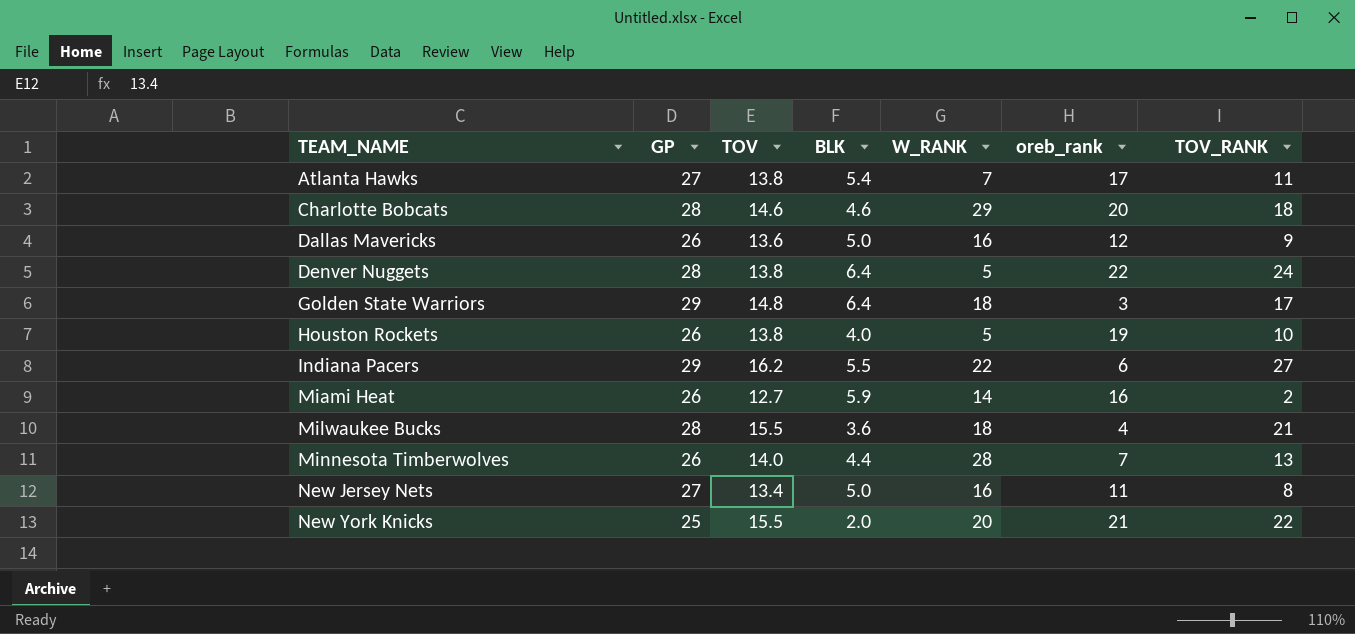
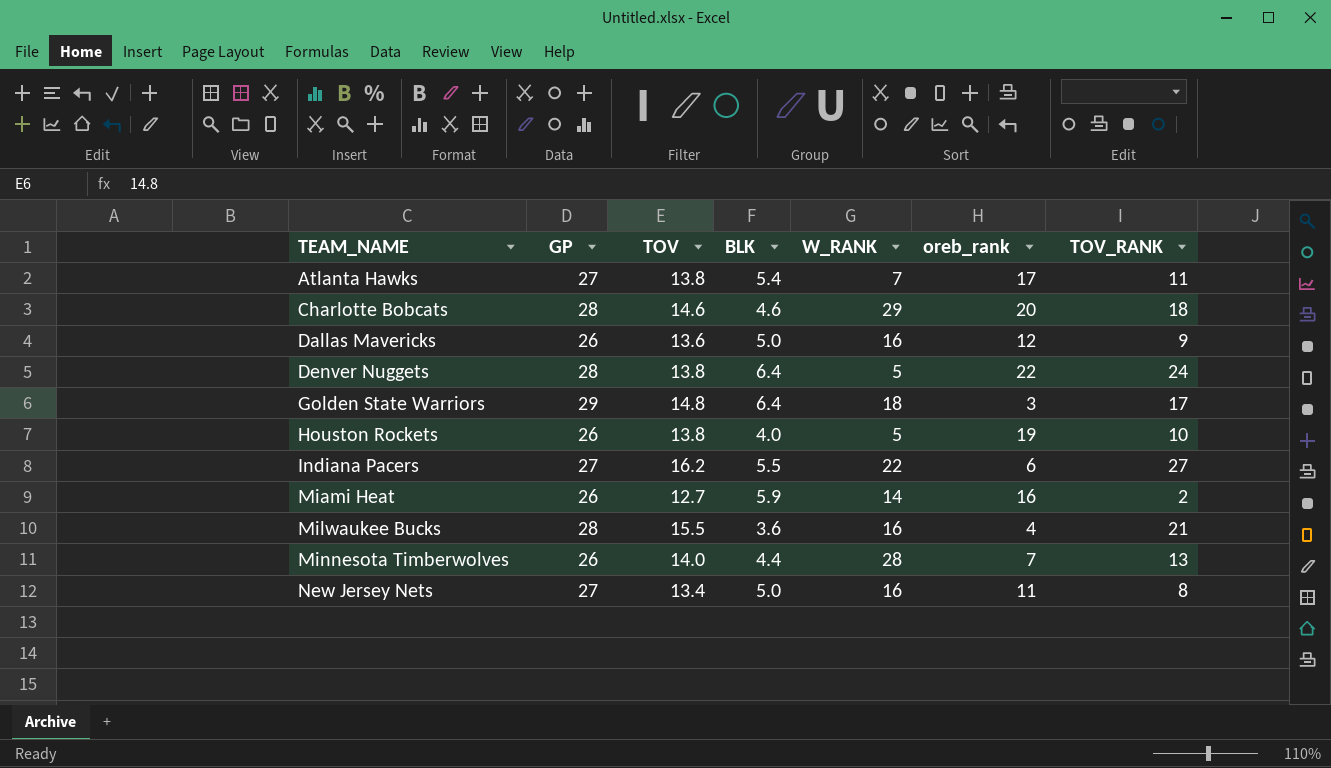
row New York Knicks: 25 | 15.5 | 2.0 | 20 | 21 | 22 -> none
Indiana Pacers | GP: 29 -> 27
Milwaukee Bucks | W_RANK: 18 -> 16

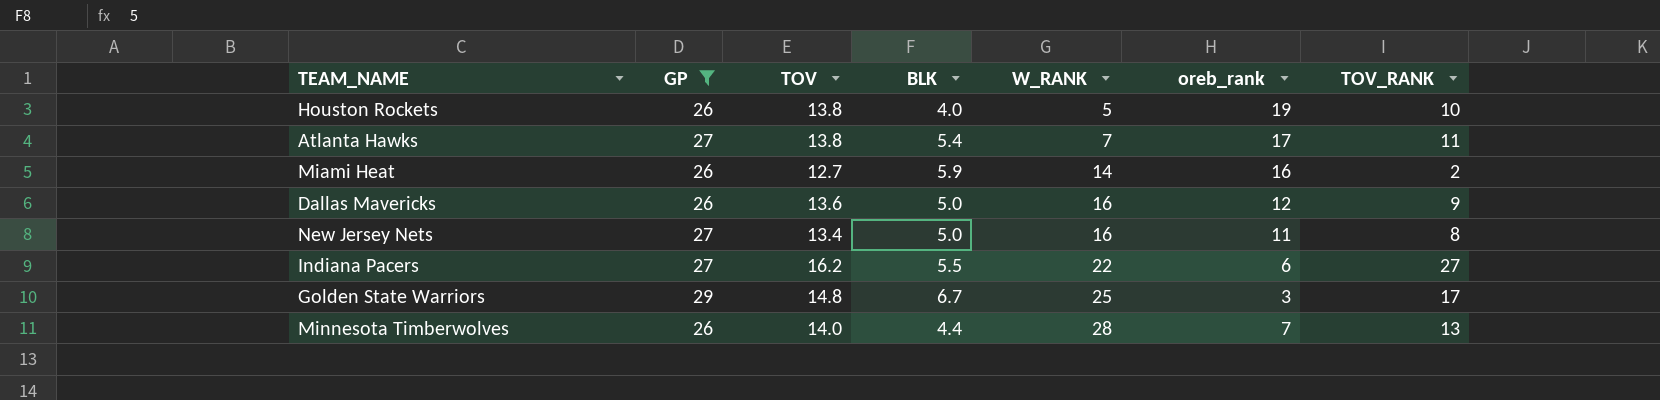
filter: none -> GP != 28
row order: TEAM_NAME ascending -> W_RANK ascending
Golden State Warriors | BLK: 6.4 -> 6.7
Golden State Warriors | W_RANK: 18 -> 25

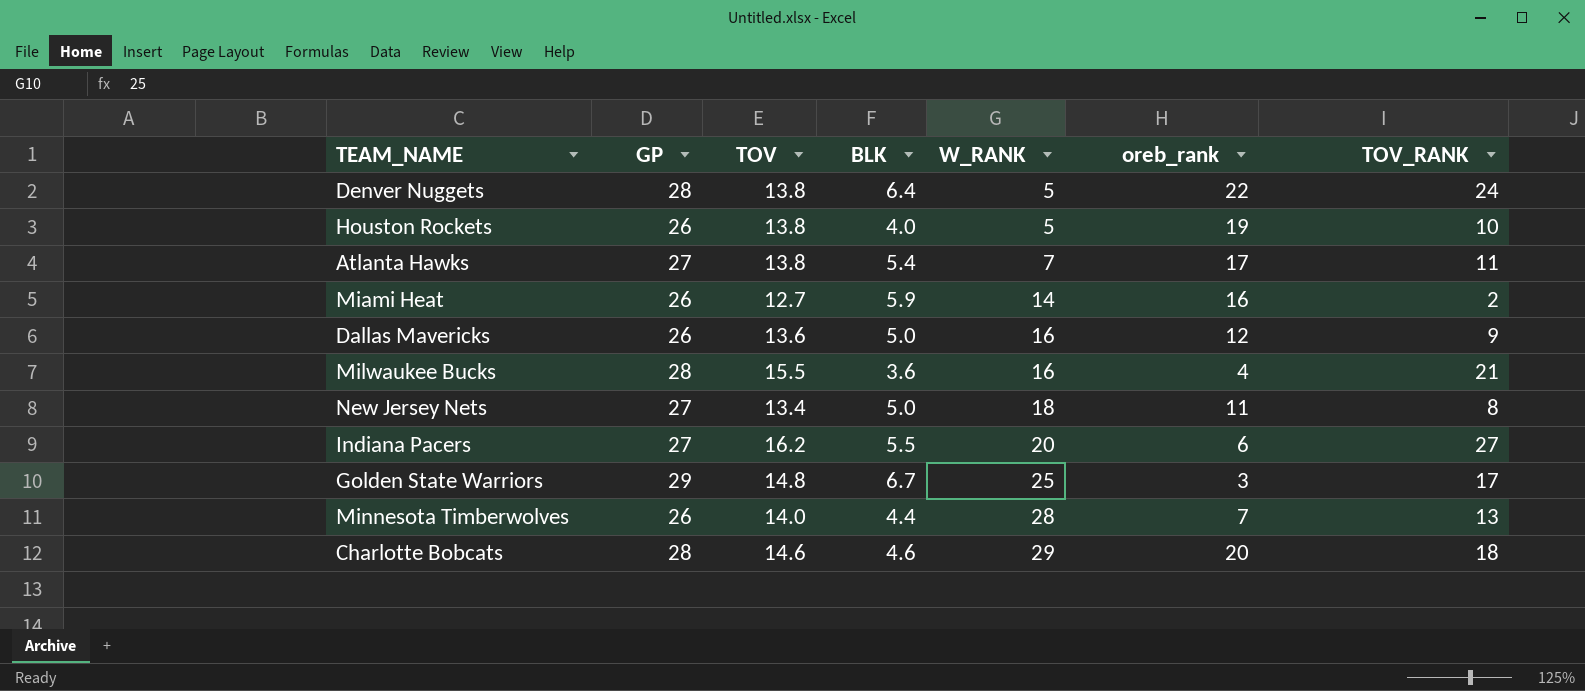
filter: GP != 28 -> none
New Jersey Nets | W_RANK: 16 -> 18
Indiana Pacers | W_RANK: 22 -> 20

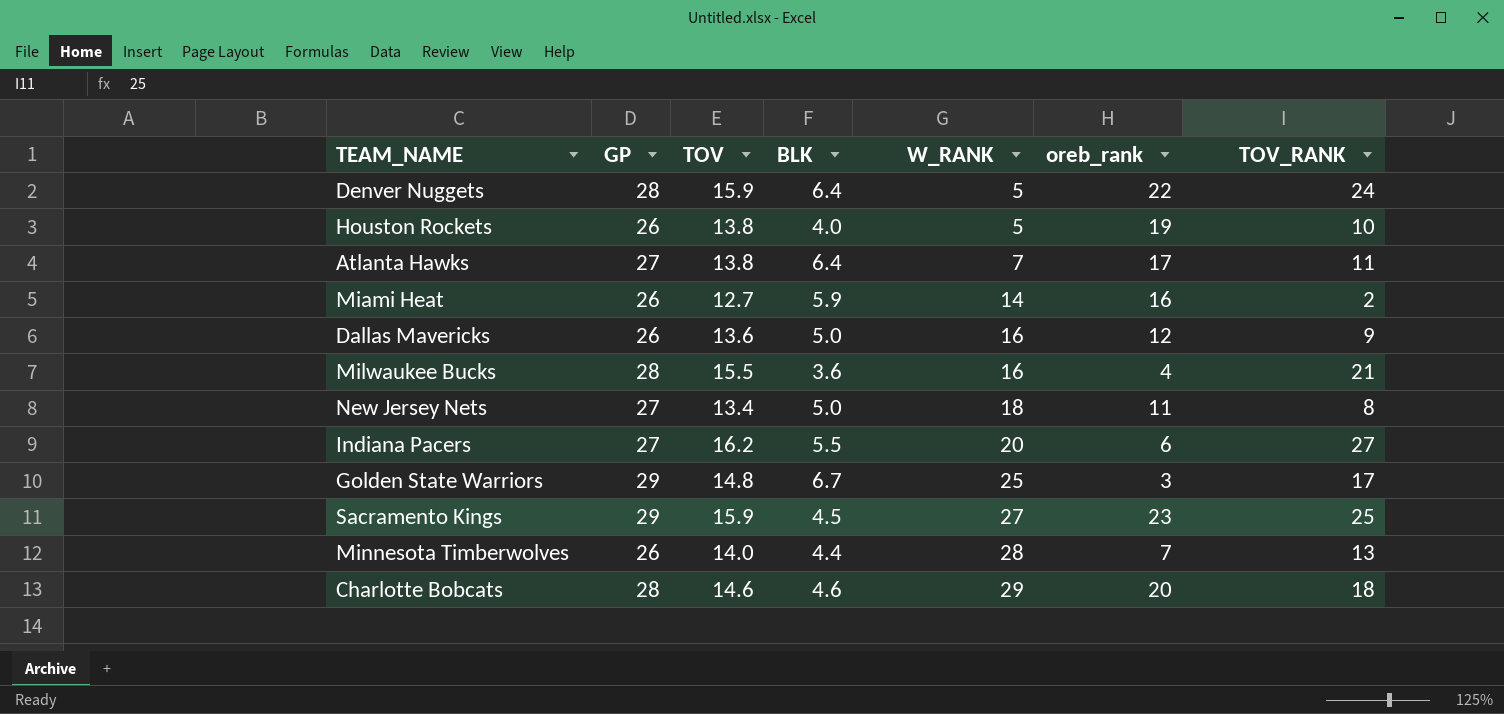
Denver Nuggets | TOV: 13.8 -> 15.9
Atlanta Hawks | BLK: 5.4 -> 6.4
row Sacramento Kings: none -> 29 | 15.9 | 4.5 | 27 | 23 | 25

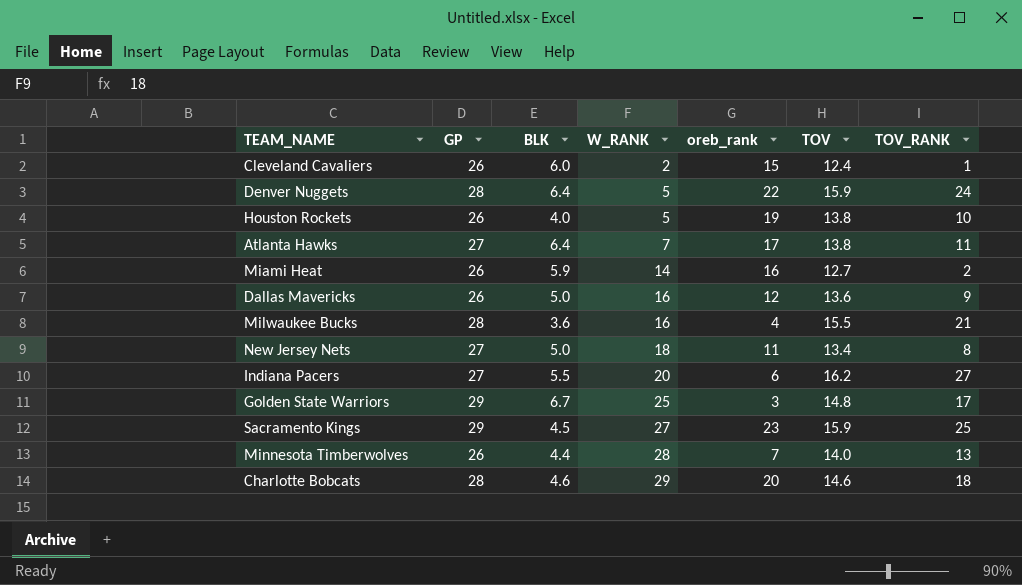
column TOV | position: 3 -> 6
row Cleveland Cavaliers: none -> 26 | 6.0 | 2 | 15 | 12.4 | 1

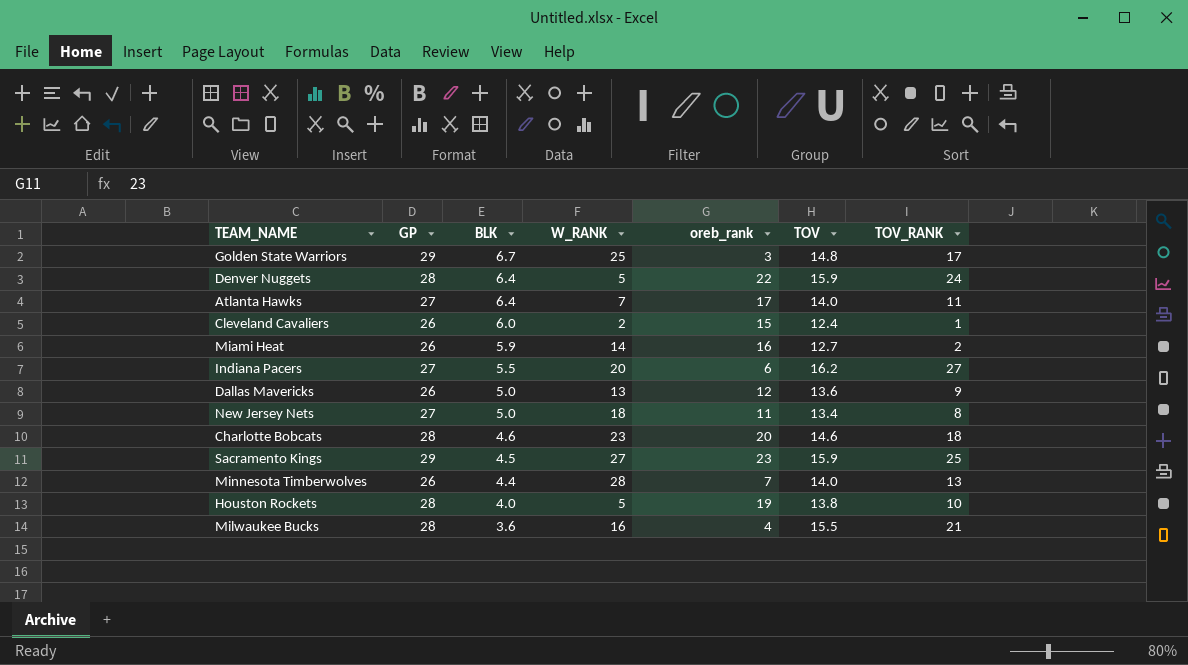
row order: W_RANK ascending -> BLK descending
Atlanta Hawks | TOV: 13.8 -> 14.0
Dallas Mavericks | W_RANK: 16 -> 13
Charlotte Bobcats | W_RANK: 29 -> 23
Houston Rockets | GP: 26 -> 28

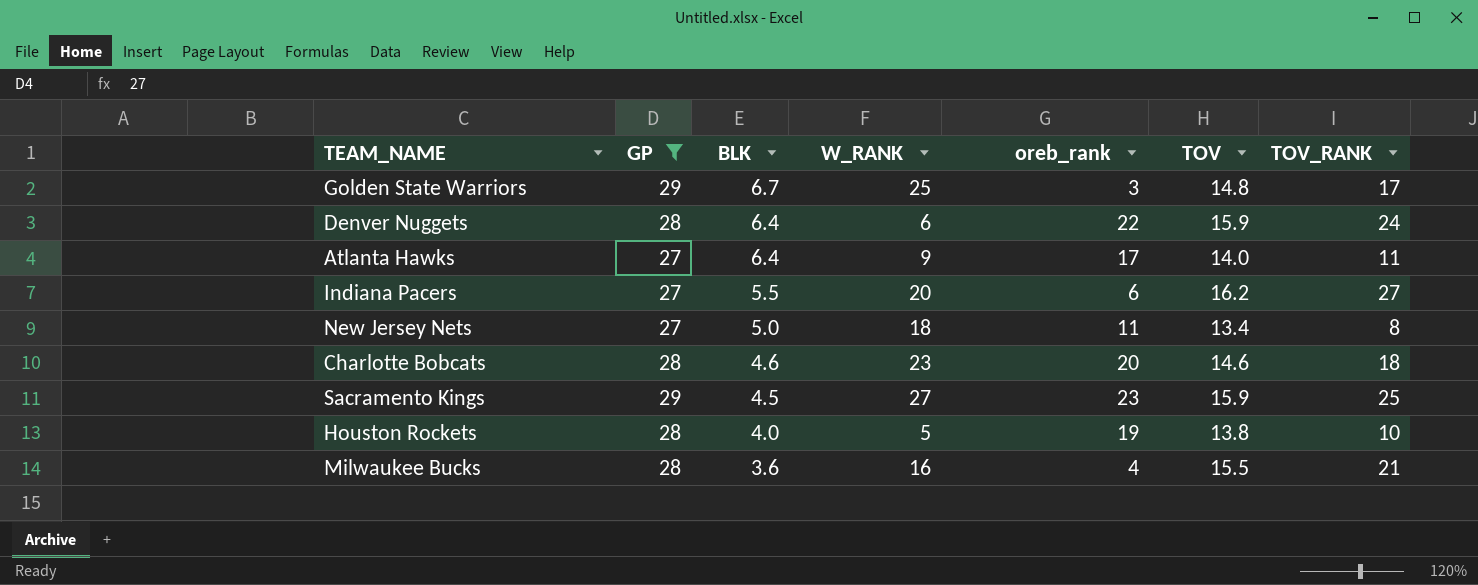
filter: none -> GP != 26
Denver Nuggets | W_RANK: 5 -> 6
Atlanta Hawks | W_RANK: 7 -> 9

